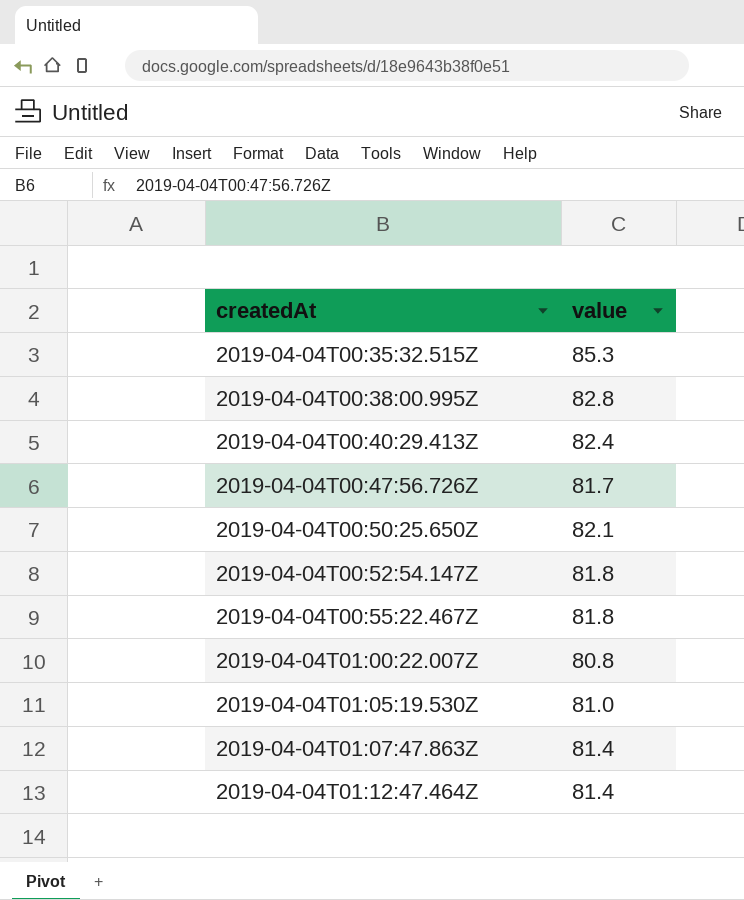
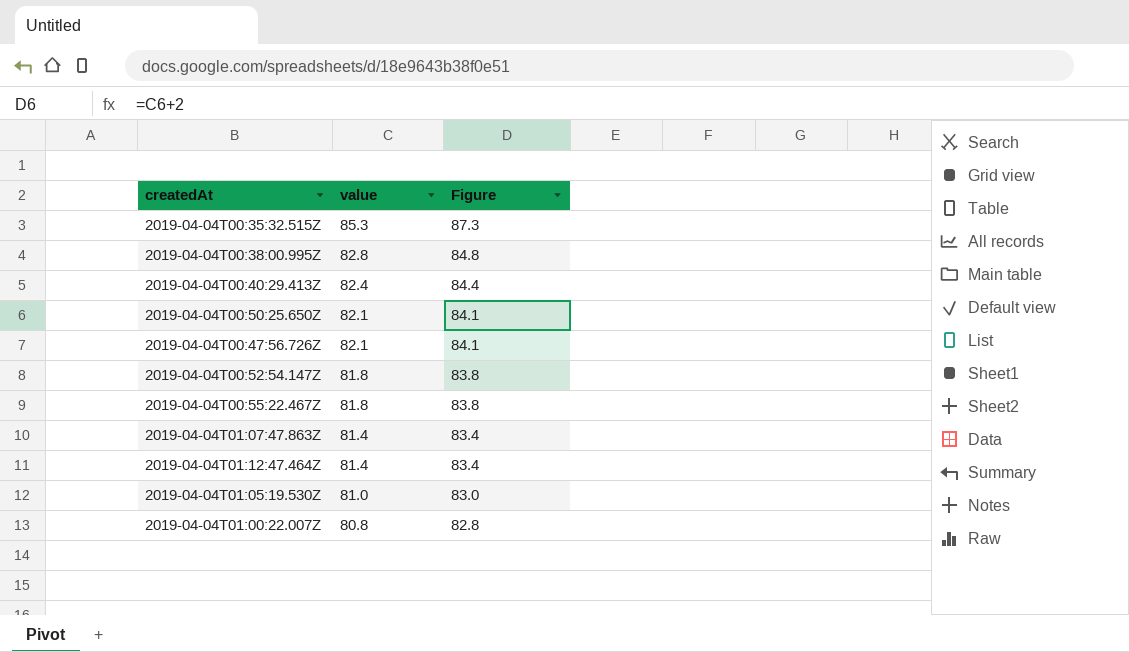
row order: createdAt ascending -> value descending
column Figure | formula: none -> [value] + 2
2019-04-04T00:47:56.726Z | value: 81.7 -> 82.1

